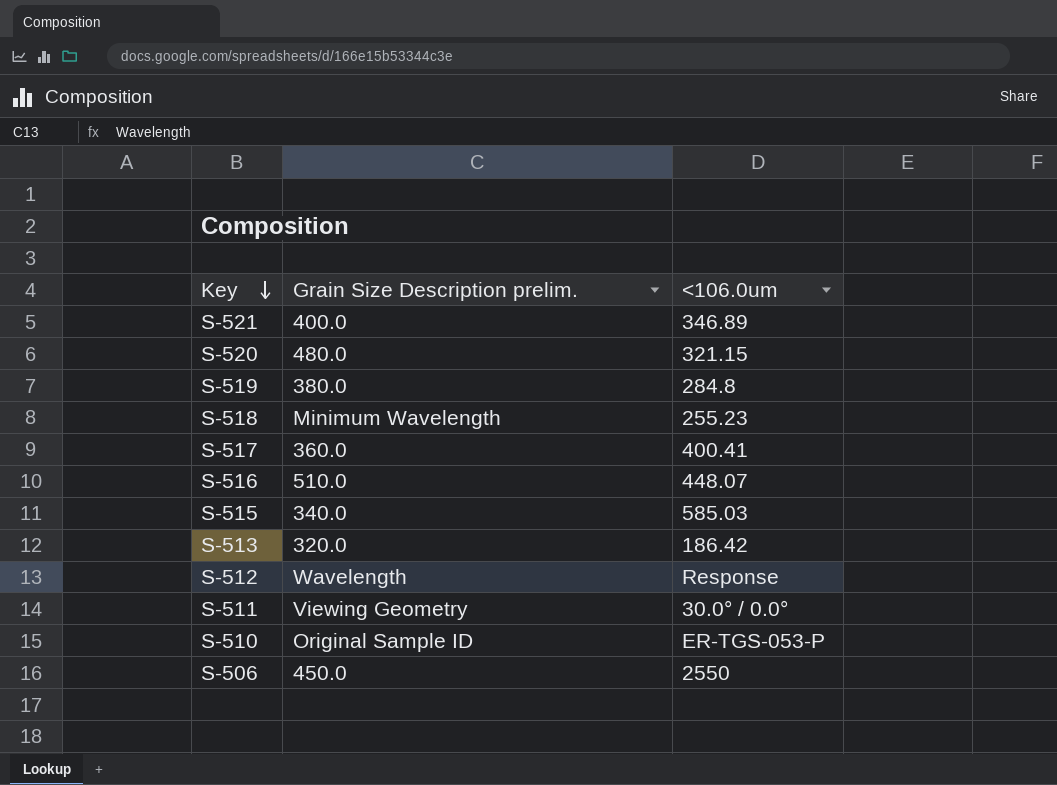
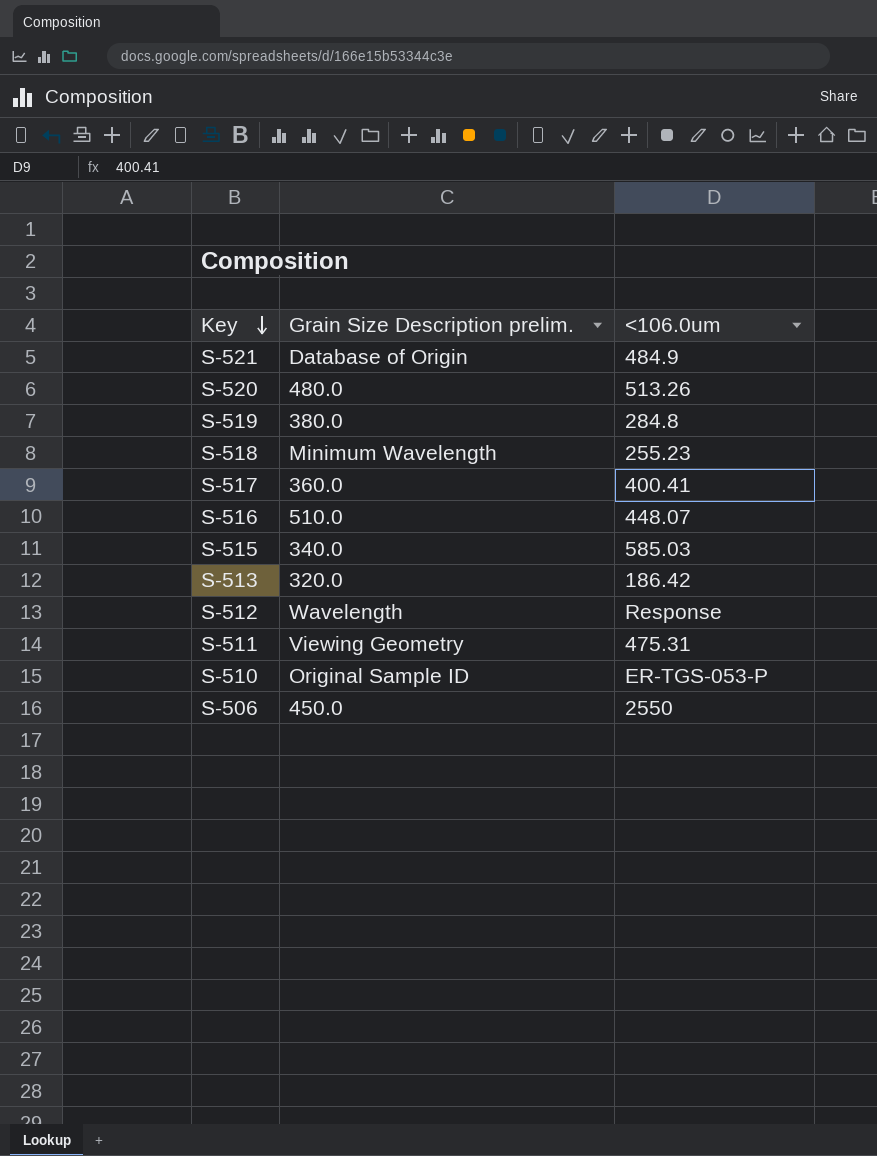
S-521 | Grain Size Description prelim.: 400.0 -> Database of Origin
S-521 | <106.0um: 346.89 -> 484.9
S-520 | <106.0um: 321.15 -> 513.26
S-511 | <106.0um: 30.0° / 0.0° -> 475.31

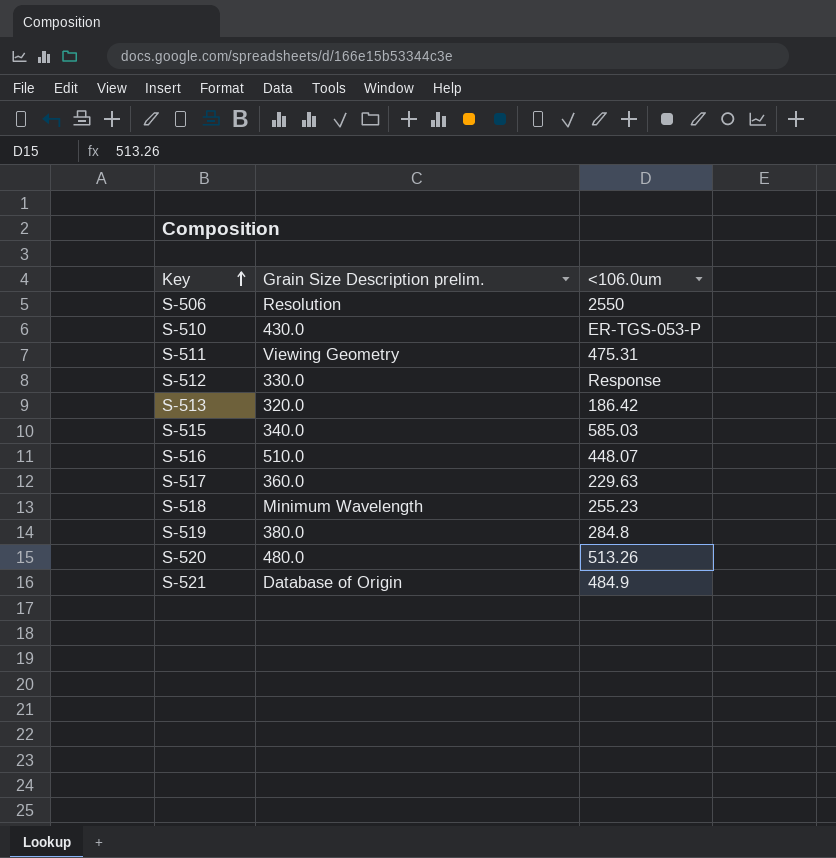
row order: Key descending -> Key ascending
S-506 | Grain Size Description prelim.: 450.0 -> Resolution
S-510 | Grain Size Description prelim.: Original Sample ID -> 430.0
S-512 | Grain Size Description prelim.: Wavelength -> 330.0
S-517 | <106.0um: 400.41 -> 229.63

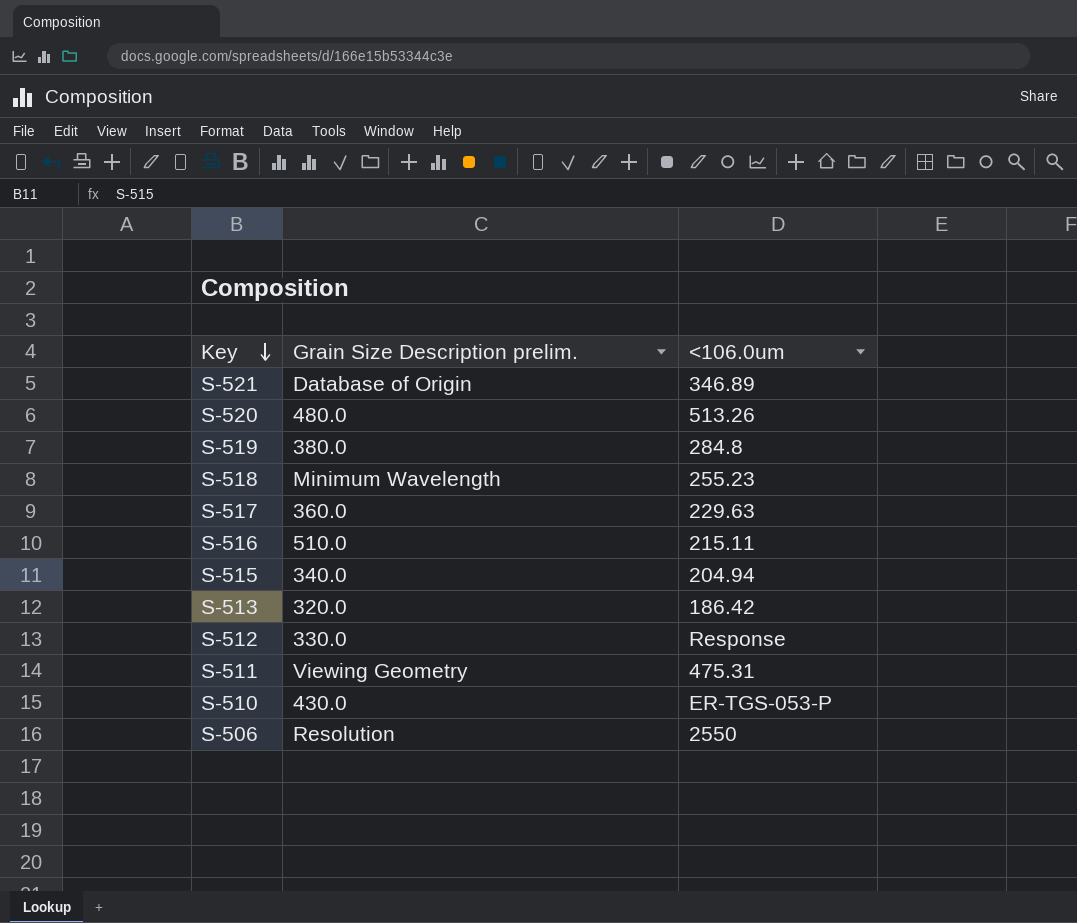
row order: Key ascending -> Key descending
S-521 | <106.0um: 484.9 -> 346.89
S-516 | <106.0um: 448.07 -> 215.11
S-515 | <106.0um: 585.03 -> 204.94

